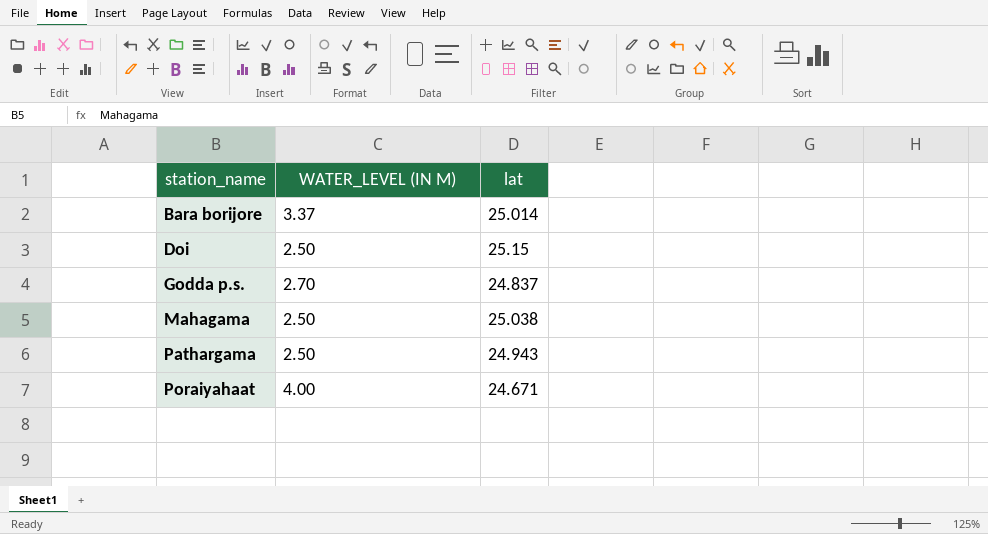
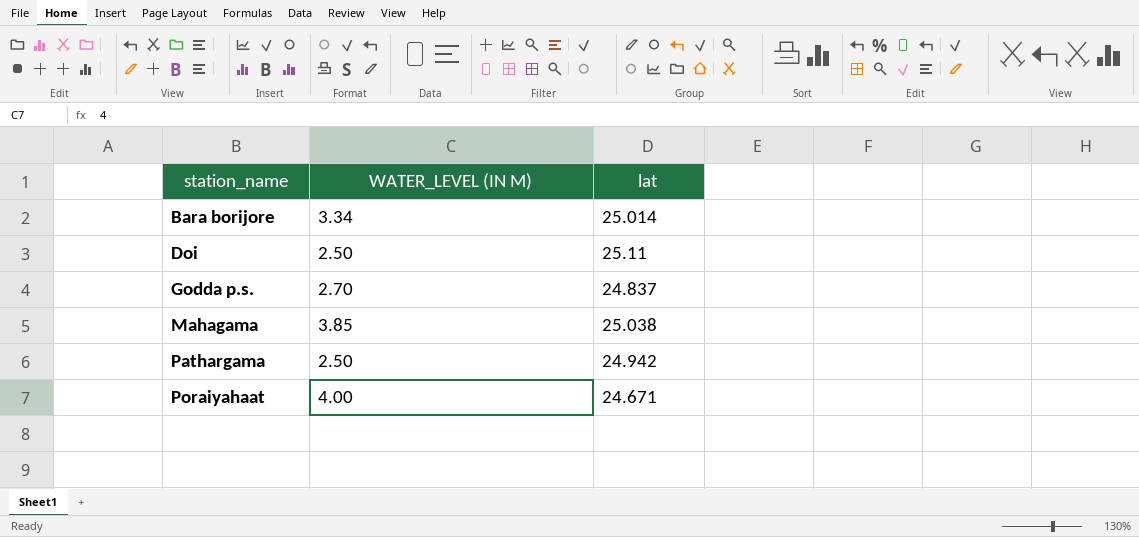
Bara borijore | WATER_LEVEL (IN M): 3.37 -> 3.34
Doi | lat: 25.15 -> 25.11
Mahagama | WATER_LEVEL (IN M): 2.50 -> 3.85
Pathargama | lat: 24.943 -> 24.942

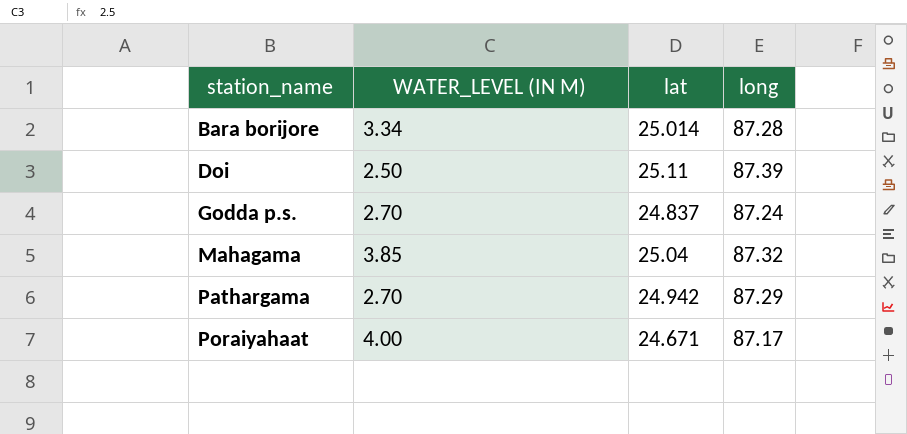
column long | position: none -> 4
Mahagama | lat: 25.038 -> 25.04
Pathargama | WATER_LEVEL (IN M): 2.50 -> 2.70

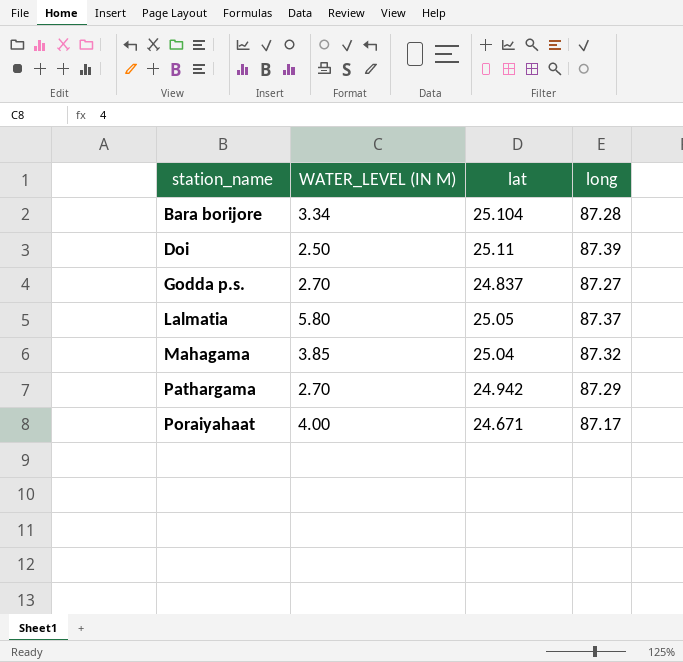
Bara borijore | lat: 25.014 -> 25.104
Godda p.s. | long: 87.24 -> 87.27
row Lalmatia: none -> 5.80 | 25.05 | 87.37

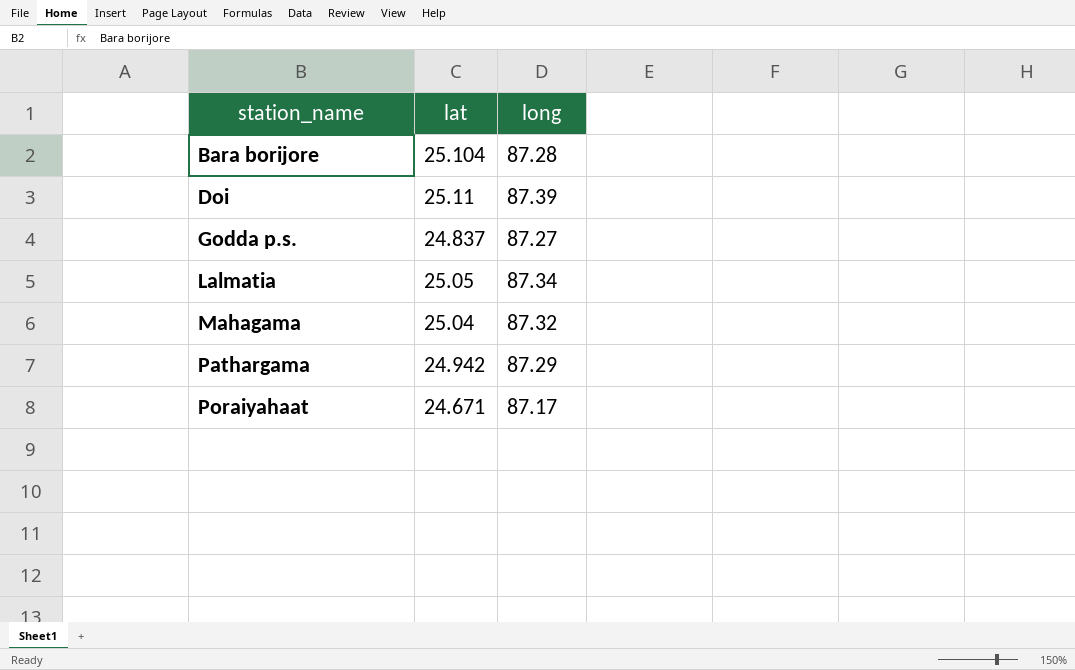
column WATER_LEVEL (IN M) | position: 2 -> none
Lalmatia | long: 87.37 -> 87.34

